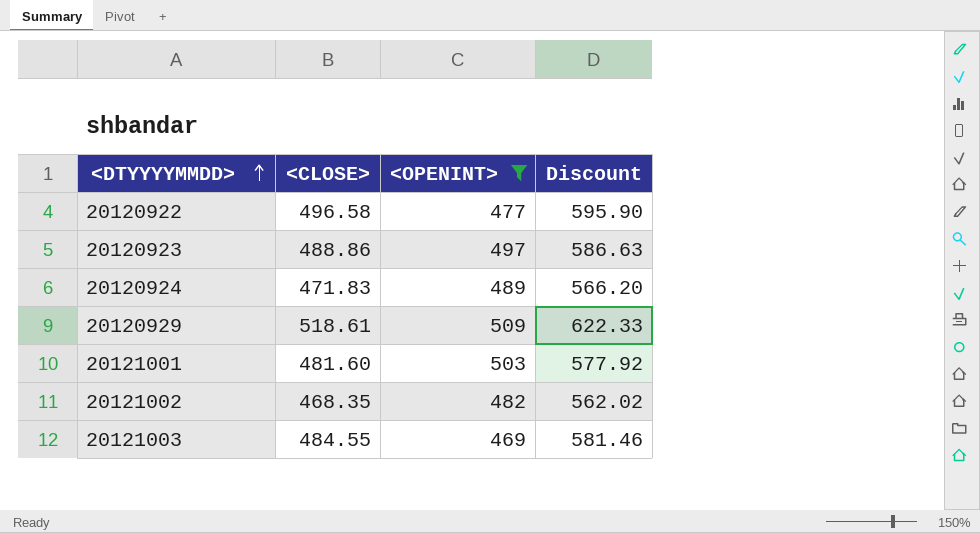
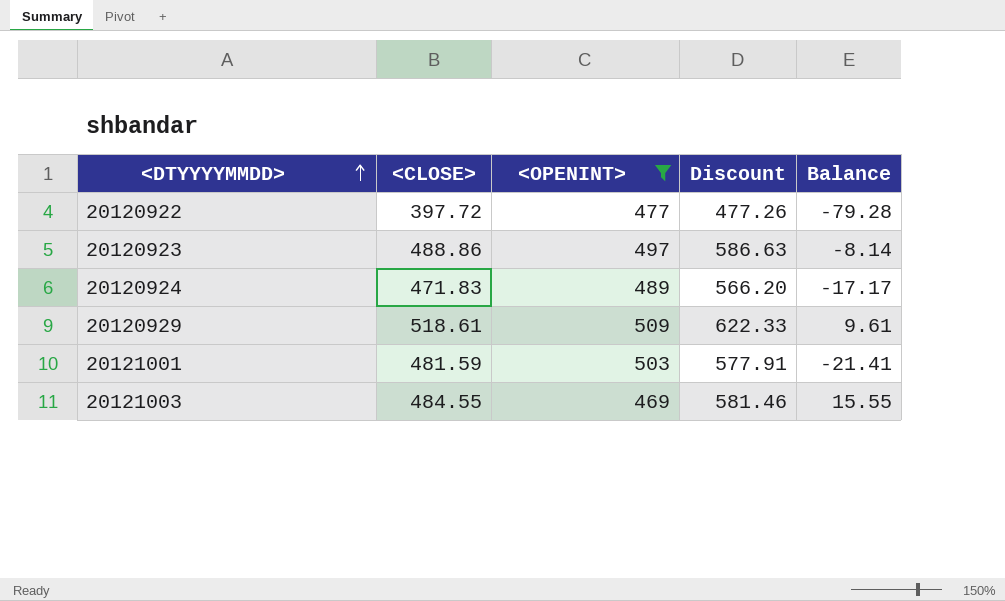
column Balance | formula: none -> [<CLOSE>] - [<OPENINT>]
row 20121002: 468.35 | 482 | 562.02 -> none
20120922 | <CLOSE>: 496.58 -> 397.72
20120922 | Discount: 595.90 -> 477.26
20121001 | <CLOSE>: 481.60 -> 481.59
20121001 | Discount: 577.92 -> 577.91

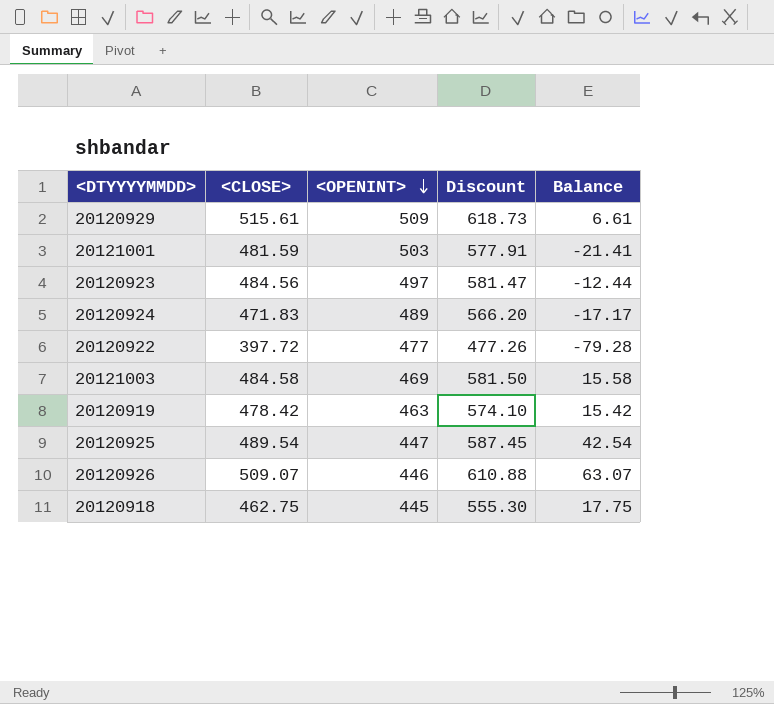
filter: <OPENINT> >= 469 -> none
row order: <DTYYYYMMDD> ascending -> <OPENINT> descending
20120929 | <CLOSE>: 518.61 -> 515.61
20120929 | Discount: 622.33 -> 618.73
20120929 | Balance: 9.61 -> 6.61
20120923 | <CLOSE>: 488.86 -> 484.56
20120923 | Discount: 586.63 -> 581.47
20120923 | Balance: -8.14 -> -12.44
20121003 | <CLOSE>: 484.55 -> 484.58
20121003 | Discount: 581.46 -> 581.50
20121003 | Balance: 15.55 -> 15.58

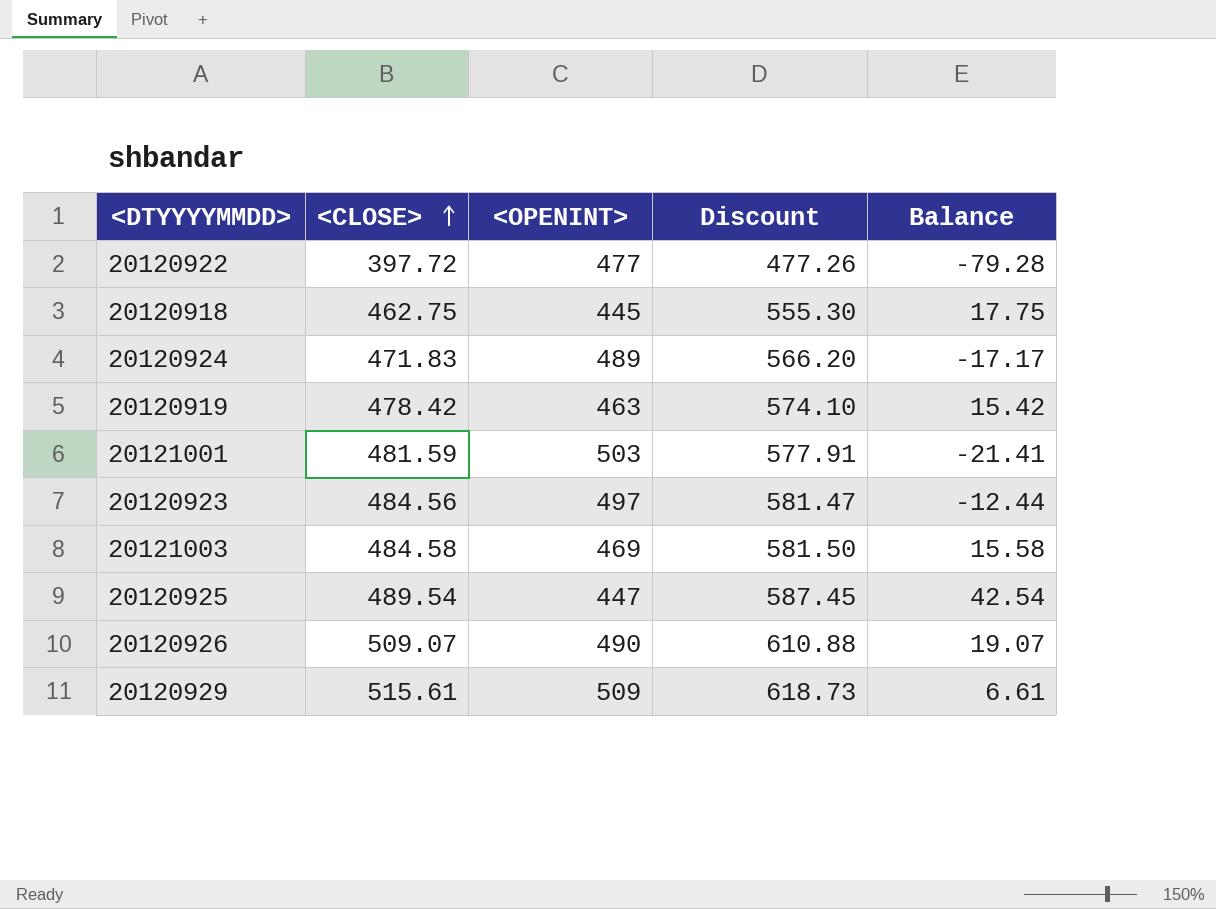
row order: <OPENINT> descending -> <CLOSE> ascending
20120926 | <OPENINT>: 446 -> 490
20120926 | Balance: 63.07 -> 19.07

